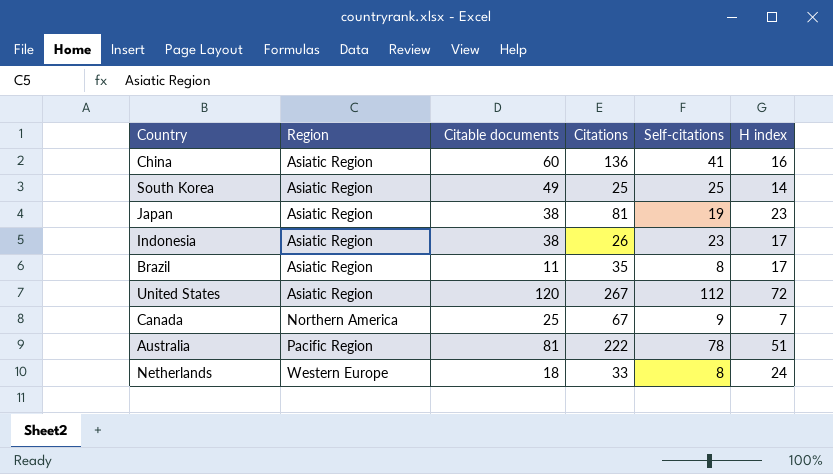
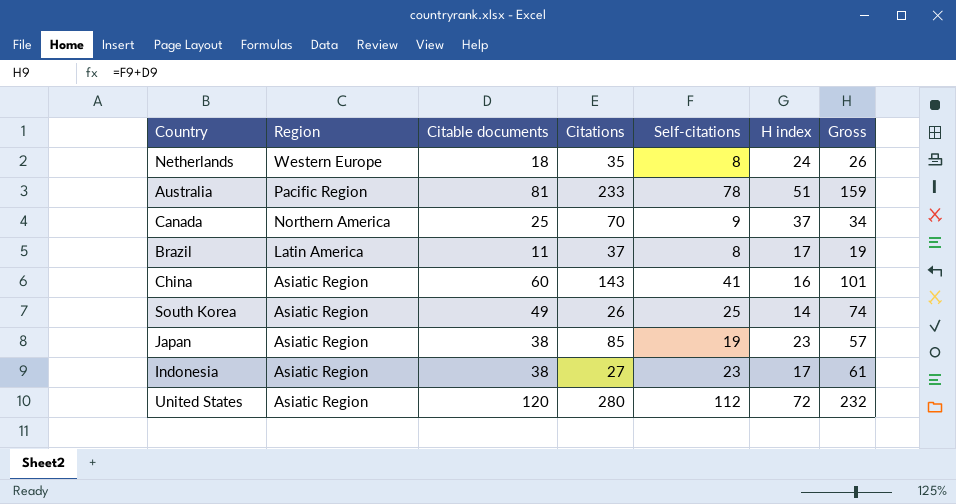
row order: Region ascending -> Region descending
column Gross | formula: none -> [Citable documents] + [Self-citations]
Netherlands | Citations: 33 -> 35
Australia | Citations: 222 -> 233
Canada | Citations: 67 -> 70
Canada | H index: 7 -> 37
Brazil | Region: Asiatic Region -> Latin America
Brazil | Citations: 35 -> 37
China | Citations: 136 -> 143
South Korea | Citations: 25 -> 26
Japan | Citations: 81 -> 85
Indonesia | Citations: 26 -> 27
United States | Citations: 267 -> 280

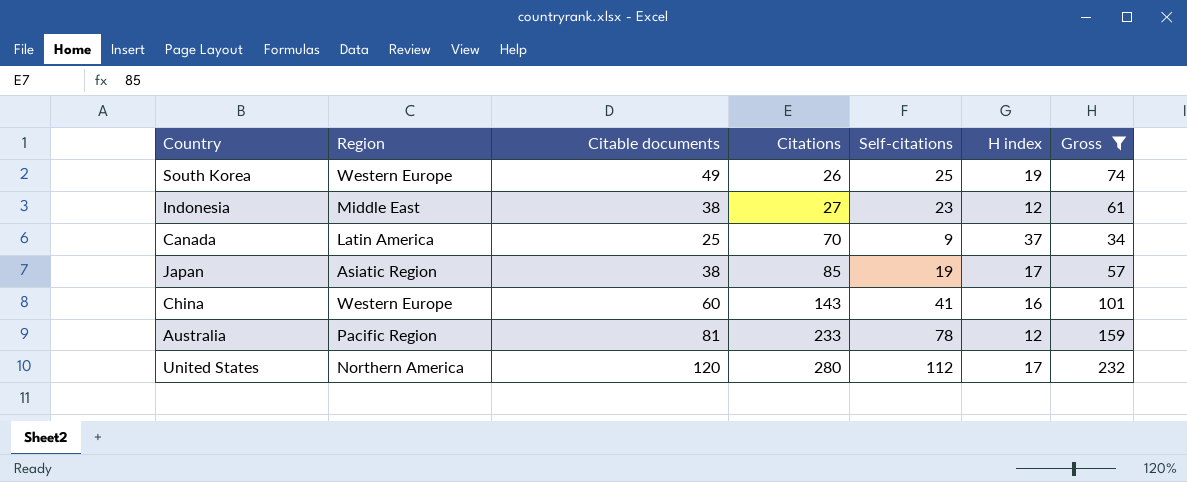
filter: none -> Gross >= 34
row order: Region descending -> Citations ascending
South Korea | Region: Asiatic Region -> Western Europe
South Korea | H index: 14 -> 19
Indonesia | Region: Asiatic Region -> Middle East
Indonesia | H index: 17 -> 12
Canada | Region: Northern America -> Latin America
Japan | H index: 23 -> 17
China | Region: Asiatic Region -> Western Europe
Australia | H index: 51 -> 12
United States | Region: Asiatic Region -> Northern America
United States | H index: 72 -> 17

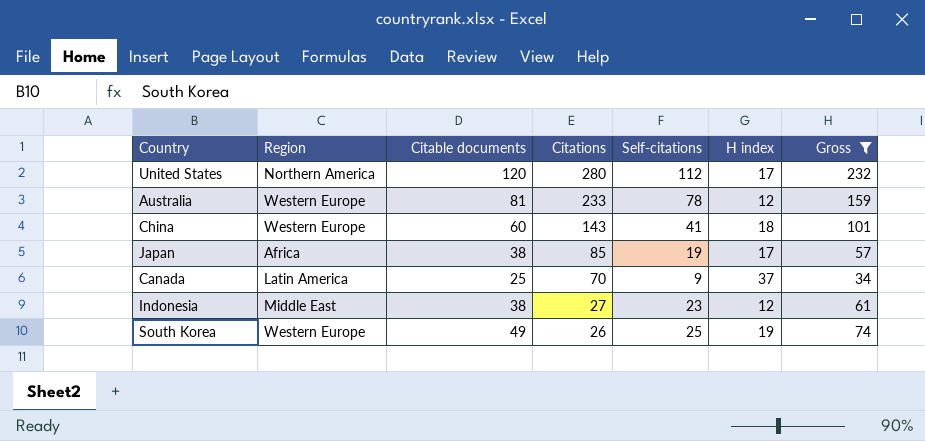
row order: Citations ascending -> Citations descending
Australia | Region: Pacific Region -> Western Europe
China | H index: 16 -> 18
Japan | Region: Asiatic Region -> Africa

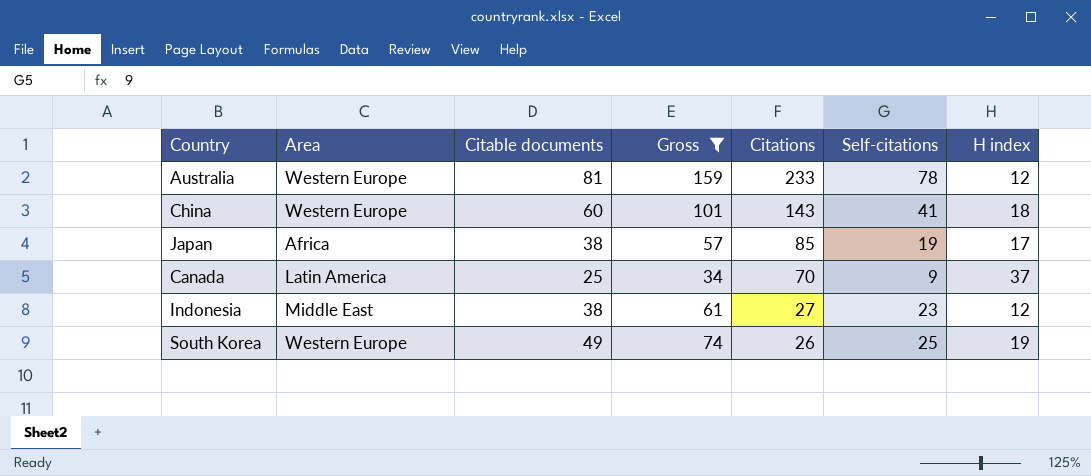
column name: Region -> Area
column Gross | position: 7 -> 4
row United States: Northern America | 120 | 280 | 112 | 17 | 232 -> none

